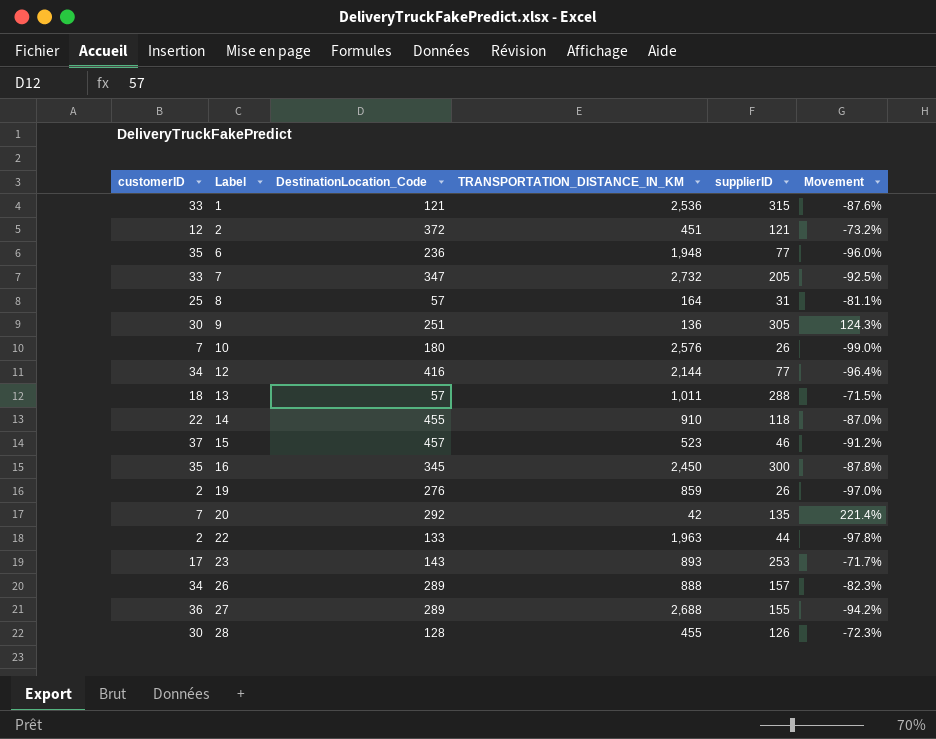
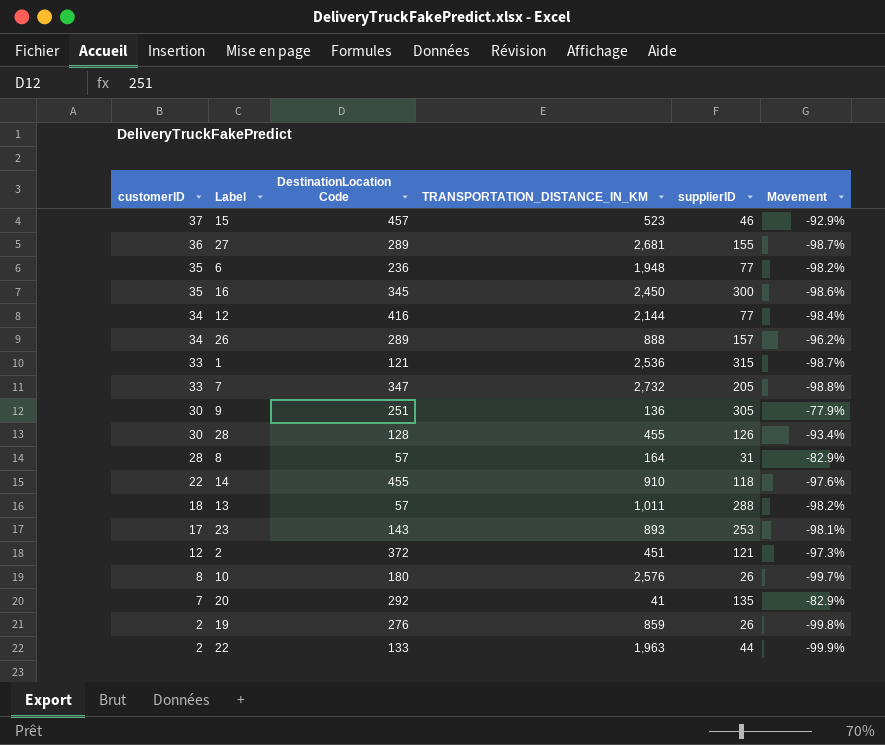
row order: Label ascending -> customerID descending
column name: DestinationLocation_Code -> DestinationLocation Code
column Movement | formula: ([supplierID] - [TRANSPORTATION_DISTANCE_IN_KM]) / [TRANSPORTATION_DISTANCE_IN_KM] -> ([customerID] - [TRANSPORTATION_DISTANCE_IN_KM]) / [TRANSPORTATION_DISTANCE_IN_KM]
27 | TRANSPORTATION_DISTANCE_IN_KM: 2,688 -> 2,681
8 | customerID: 25 -> 28
10 | customerID: 7 -> 8
20 | TRANSPORTATION_DISTANCE_IN_KM: 42 -> 41

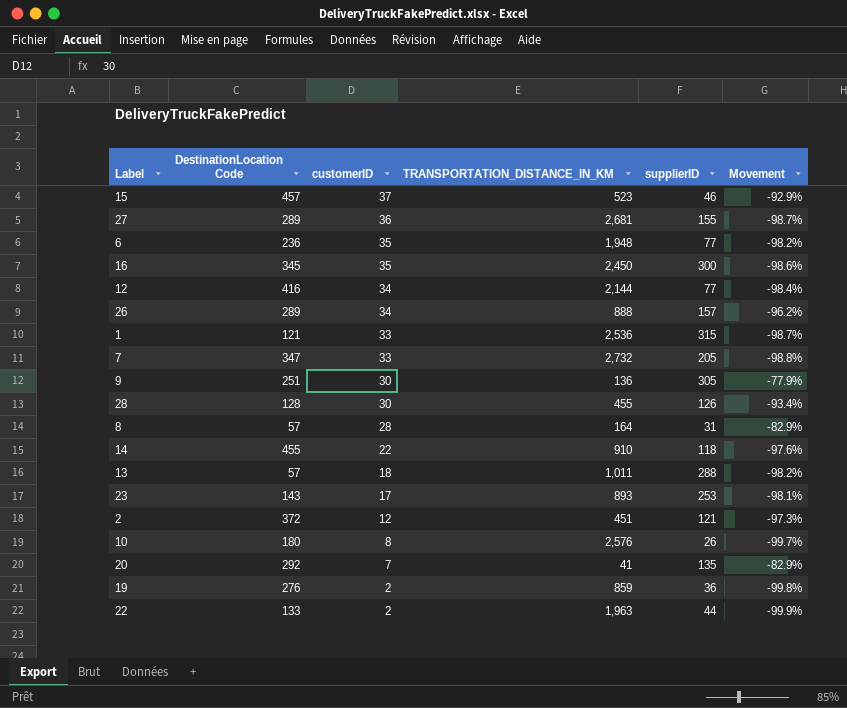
column customerID | position: 1 -> 3
19 | supplierID: 26 -> 36

